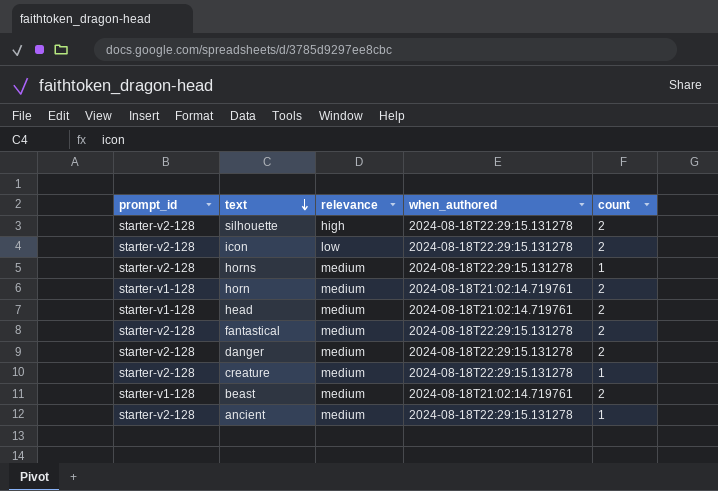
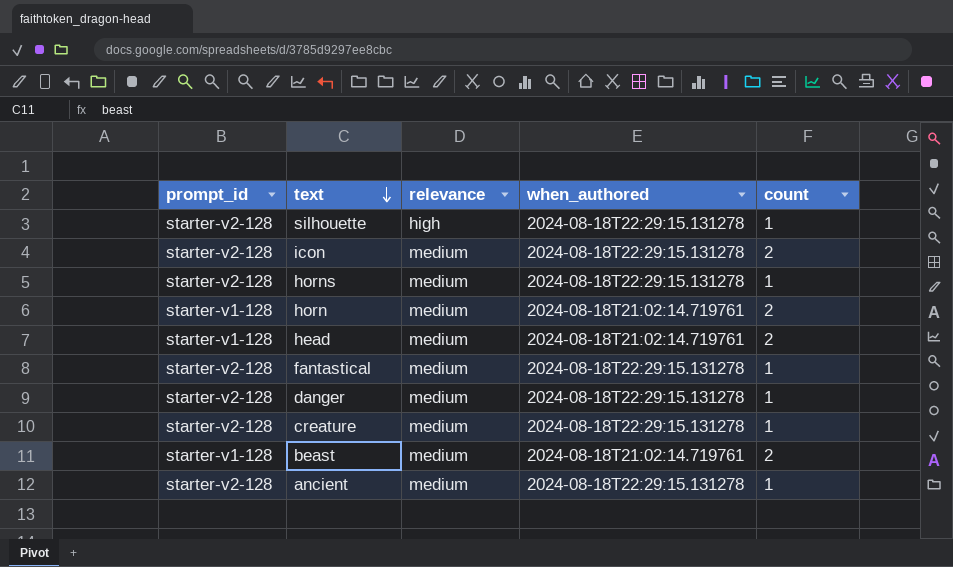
silhouette | count: 2 -> 1
icon | relevance: low -> medium
fantastical | count: 2 -> 1
danger | count: 2 -> 1

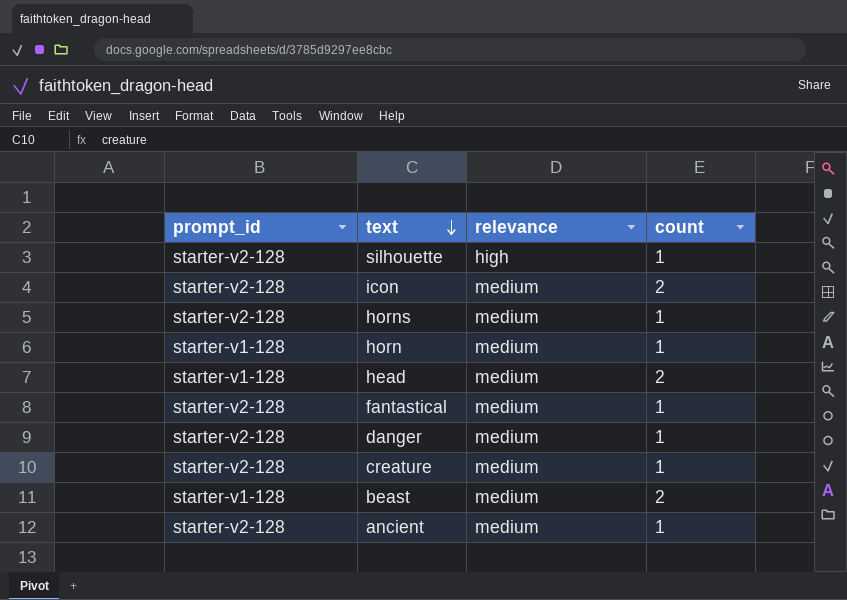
column when_authored | position: 4 -> none
horn | count: 2 -> 1

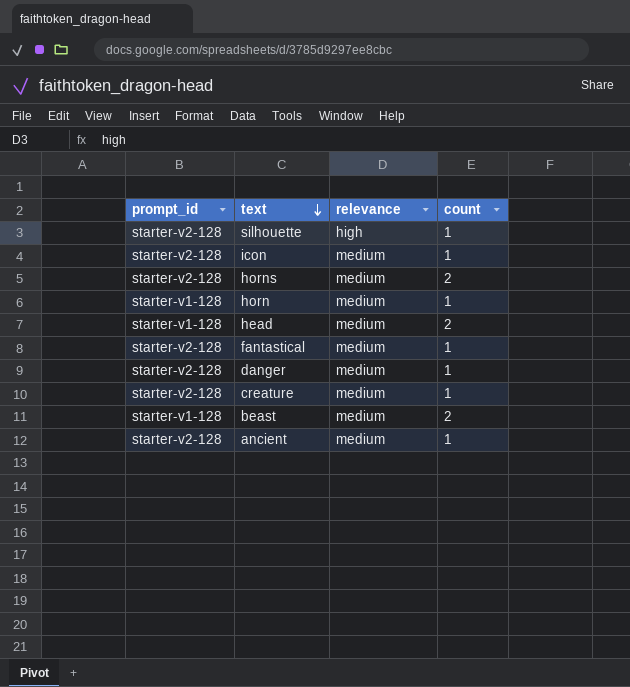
icon | count: 2 -> 1
horns | count: 1 -> 2

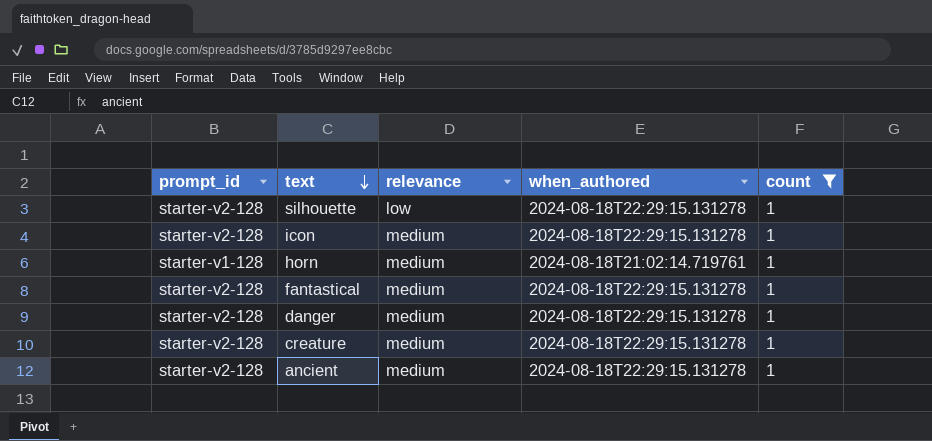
filter: none -> count = 1
column when_authored | position: none -> 4
silhouette | relevance: high -> low

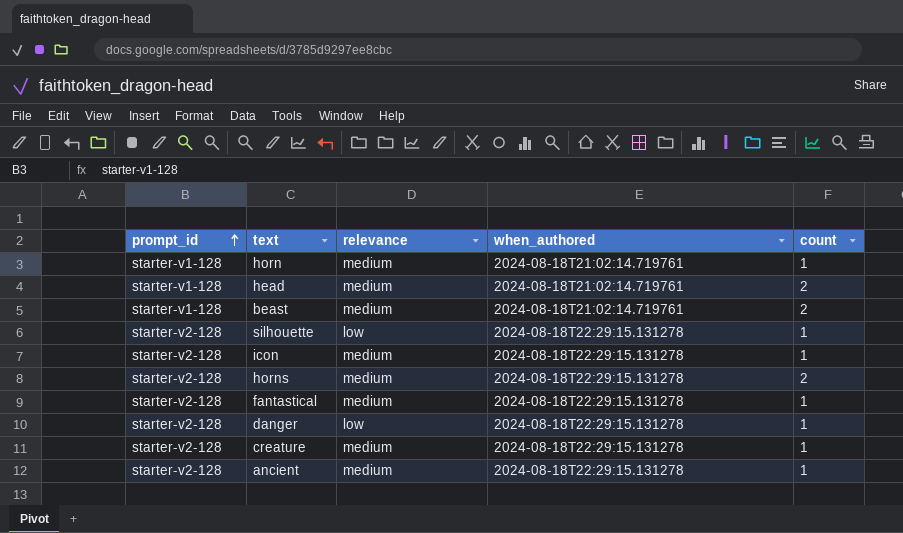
filter: count = 1 -> none
row order: text descending -> prompt_id ascending
danger | relevance: medium -> low

